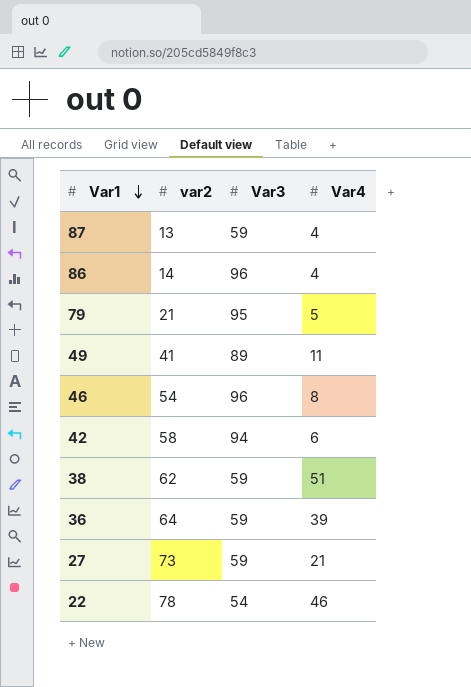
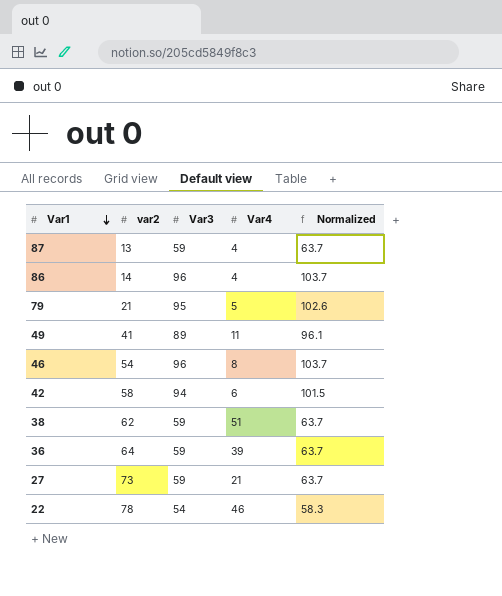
column Normalized | formula: none -> [Var3] * 1.08

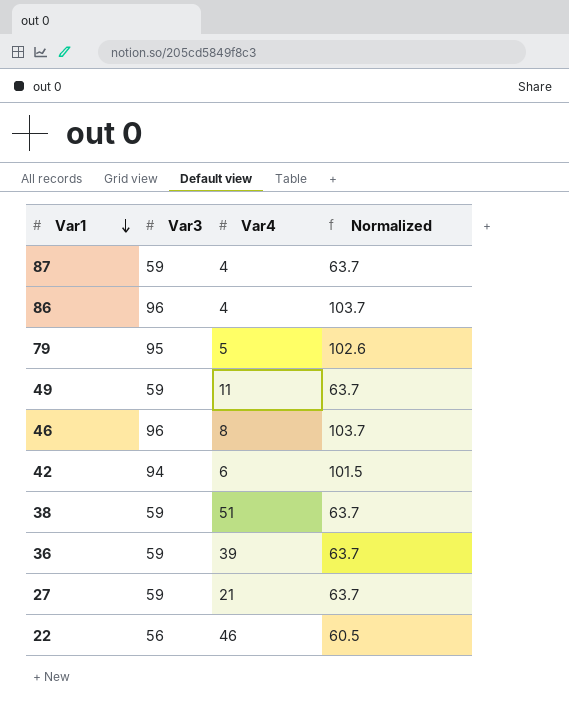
column var2 | position: 2 -> none
49 | Var3: 89 -> 59
49 | Normalized: 96.1 -> 63.7
22 | Var3: 54 -> 56
22 | Normalized: 58.3 -> 60.5

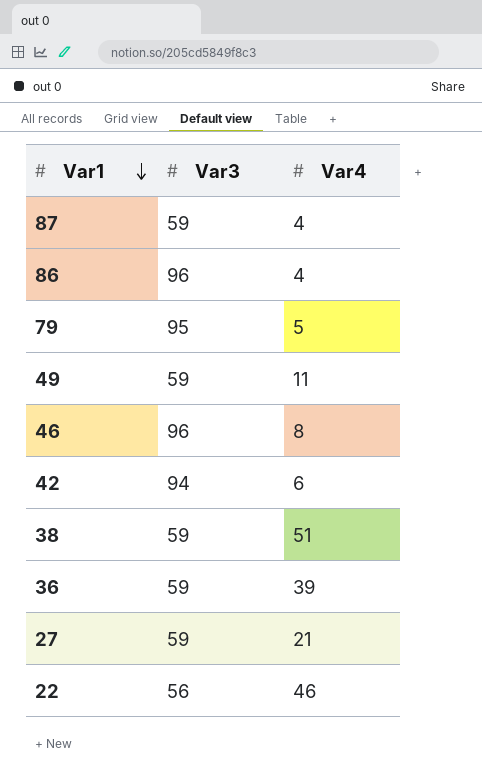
column Normalized | formula: [Var3] * 1.08 -> none

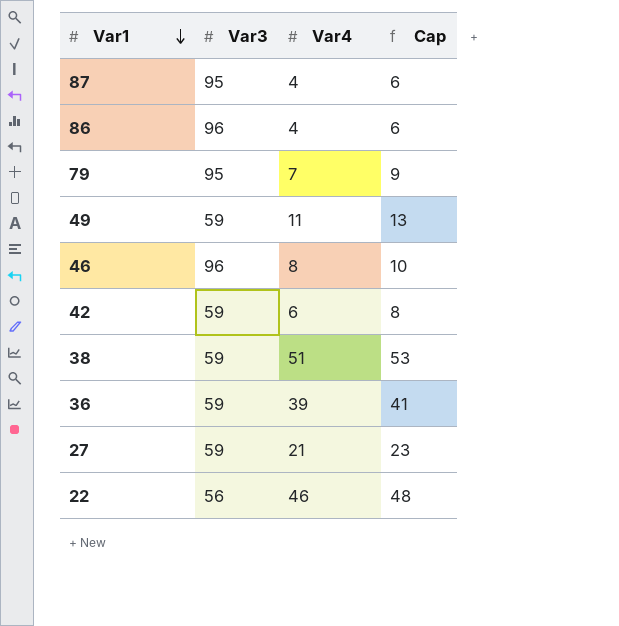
column Cap | formula: none -> [Var4] + 2
87 | Var3: 59 -> 95
79 | Var4: 5 -> 7
42 | Var3: 94 -> 59

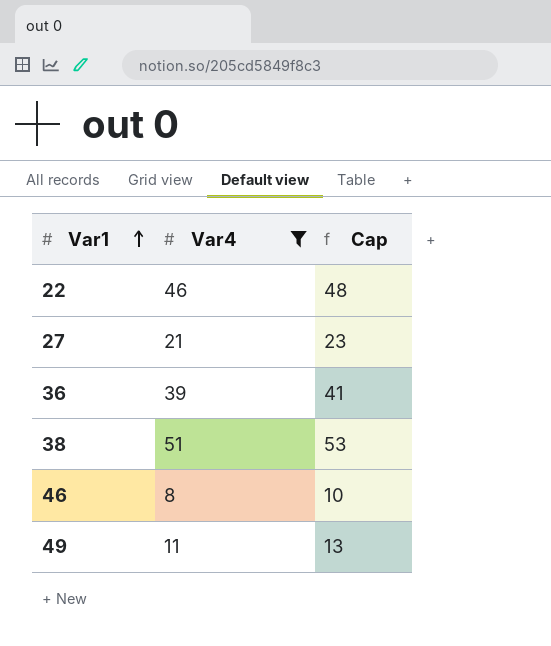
filter: none -> Var4 >= 8
row order: Var1 descending -> Var1 ascending
column Var3 | position: 2 -> none

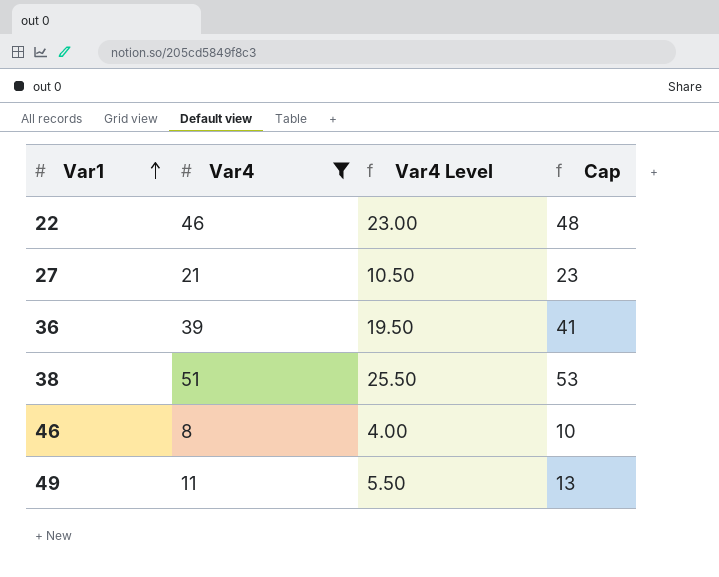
column Var4 Level | formula: none -> [Var4] * 0.5

